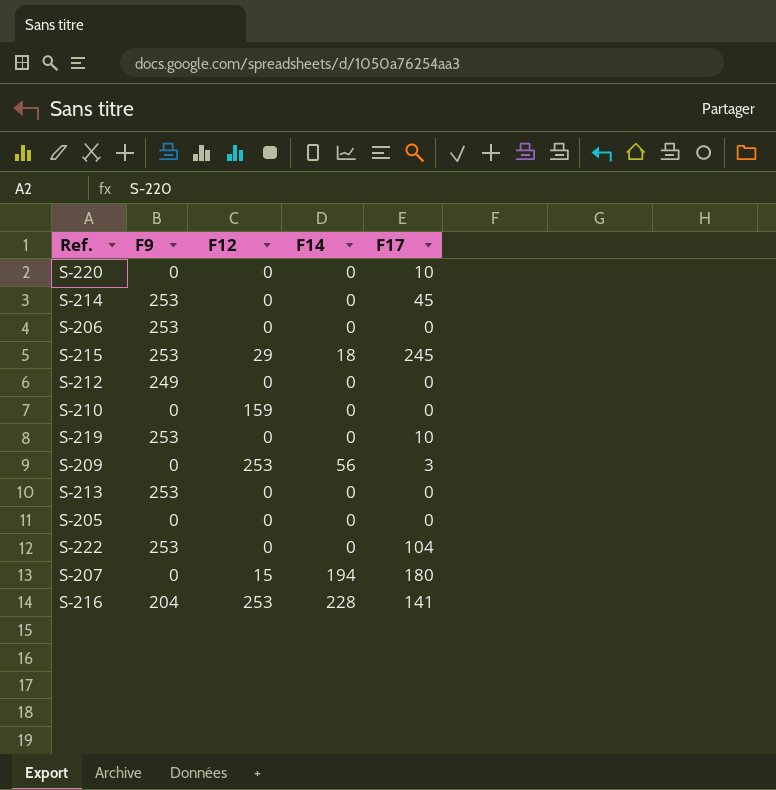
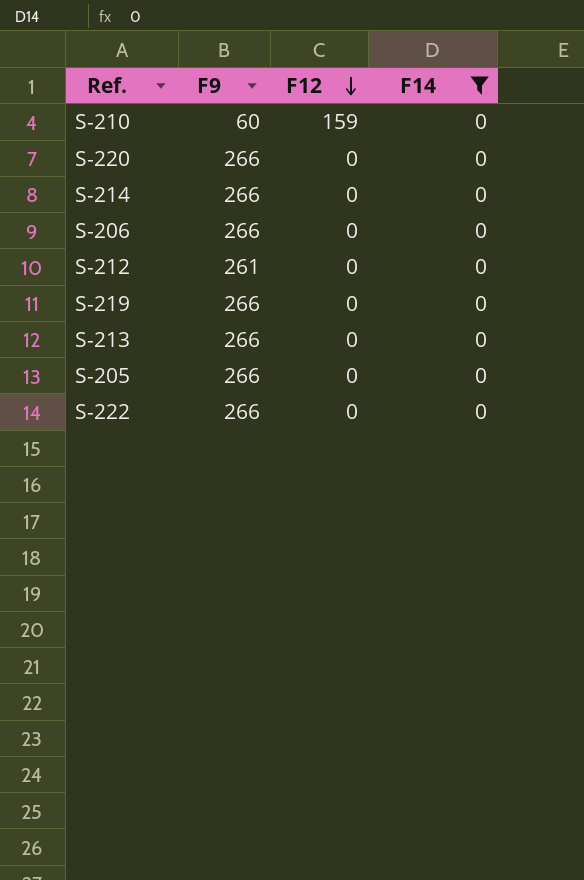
filter: none -> F14 = 0
row order: none -> F12 descending
column F17 | position: 5 -> none
S-210 | F9: 0 -> 60
S-220 | F9: 0 -> 266
S-214 | F9: 253 -> 266
S-206 | F9: 253 -> 266
S-212 | F9: 249 -> 261
S-219 | F9: 253 -> 266
S-213 | F9: 253 -> 266
S-205 | F9: 0 -> 266
S-222 | F9: 253 -> 266

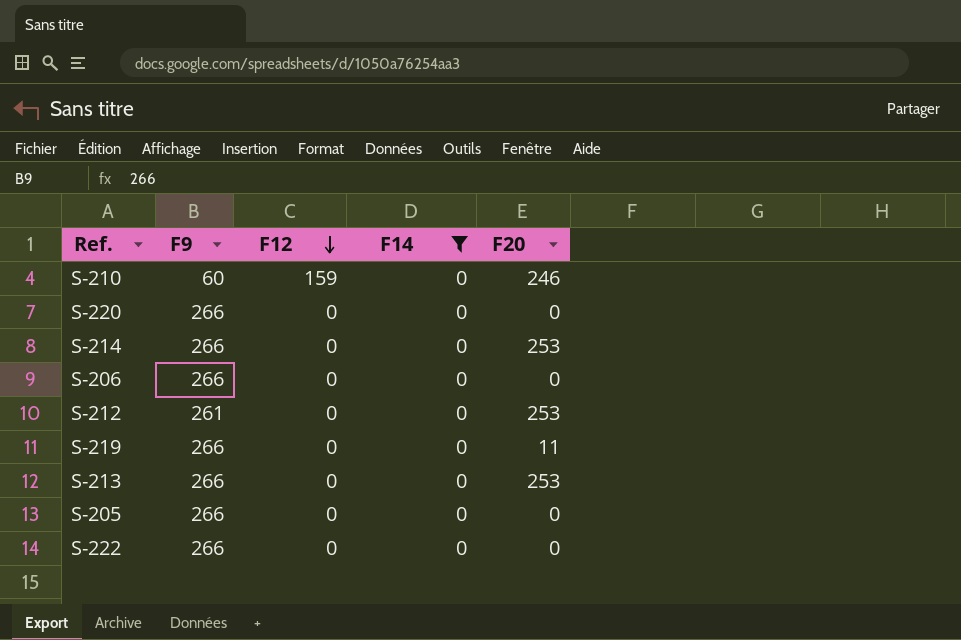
column F20 | position: none -> 5

